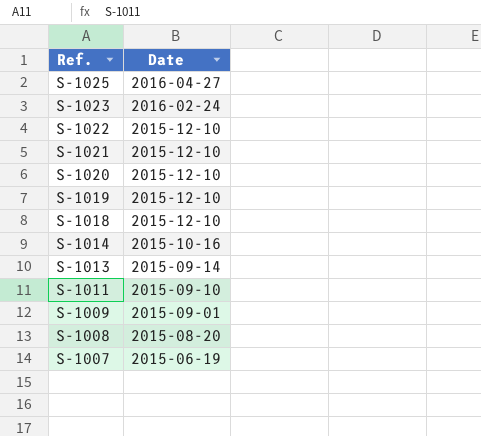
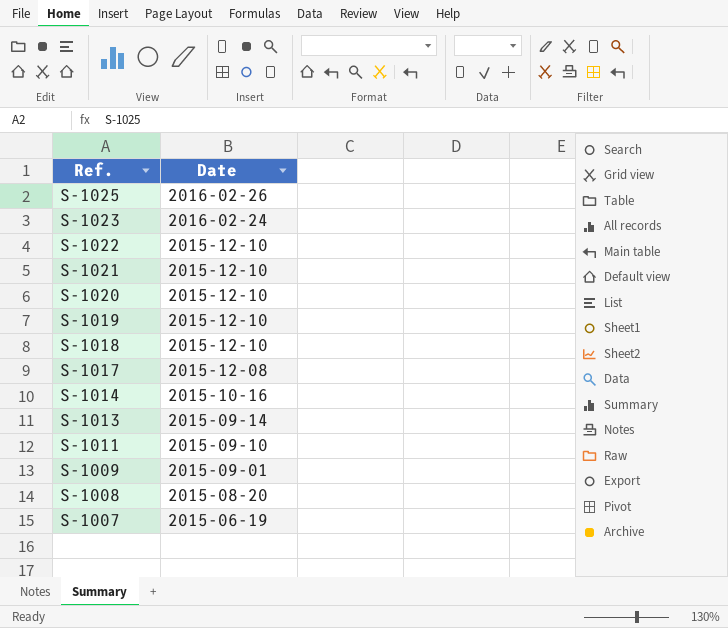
S-1025 | Date: 2016-04-27 -> 2016-02-26
row S-1017: none -> 2015-12-08

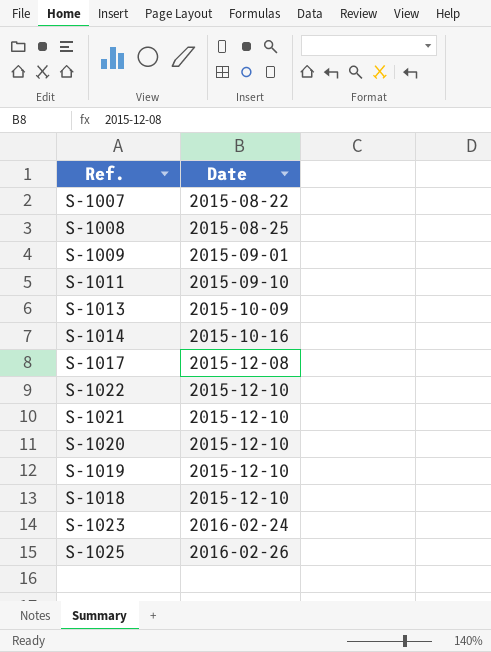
row order: Ref. descending -> Date ascending
S-1007 | Date: 2015-06-19 -> 2015-08-22
S-1008 | Date: 2015-08-20 -> 2015-08-25
S-1013 | Date: 2015-09-14 -> 2015-10-09

